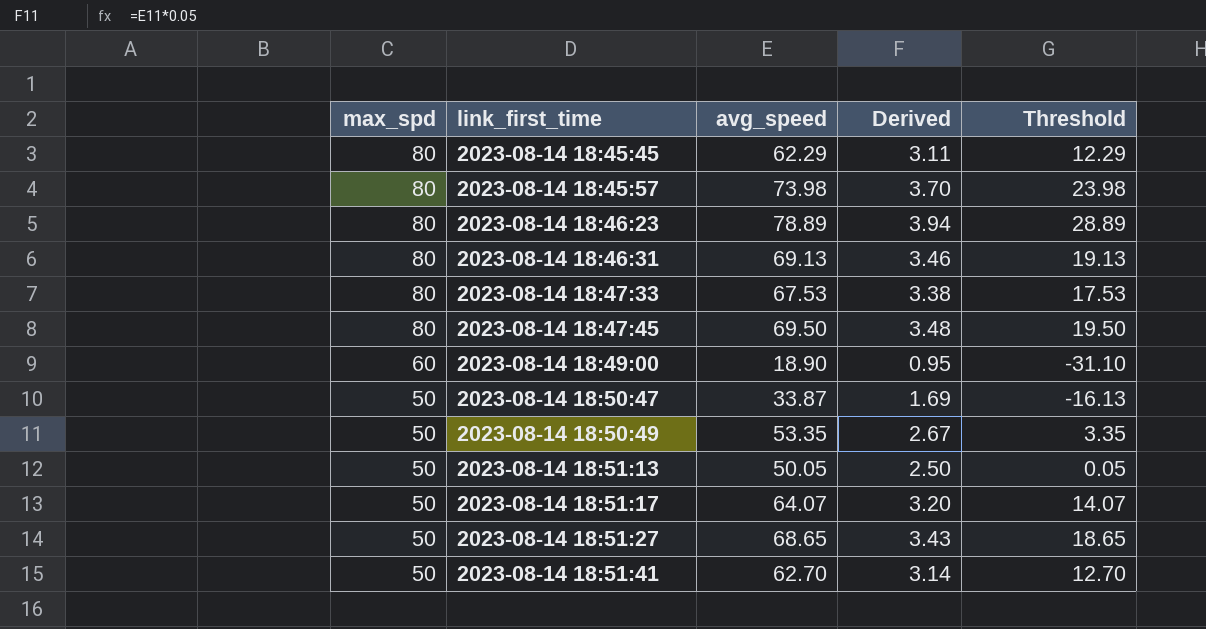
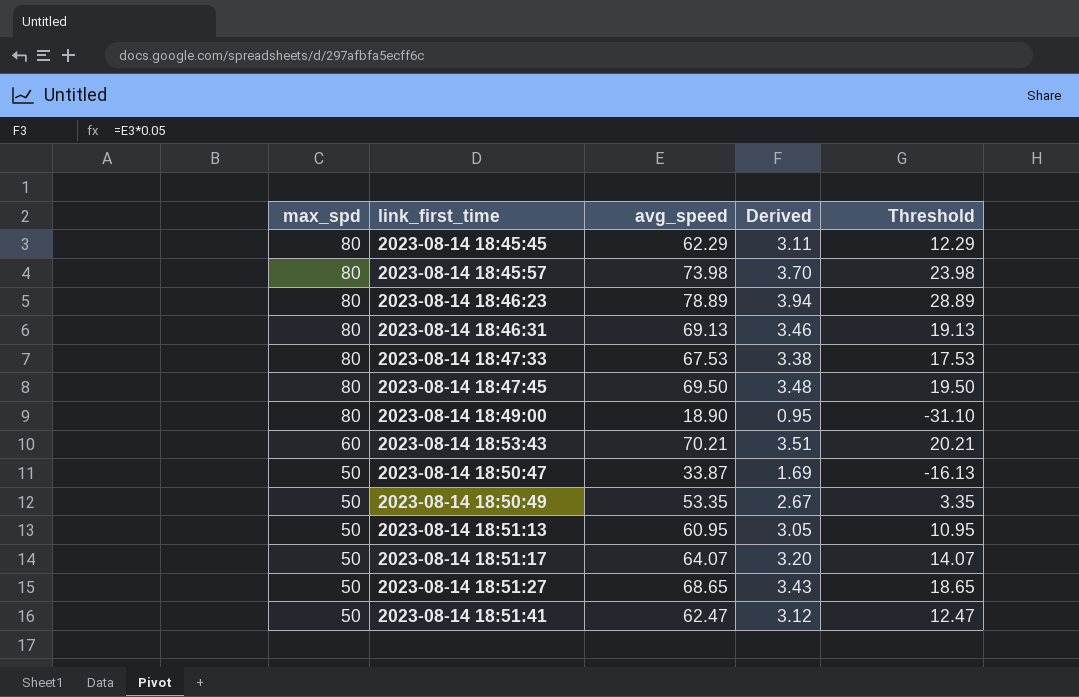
2023-08-14 18:49:00 | max_spd: 60 -> 80
row 2023-08-14 18:53:43: none -> 60 | 70.21 | 3.51 | 20.21
2023-08-14 18:51:13 | avg_speed: 50.05 -> 60.95
2023-08-14 18:51:13 | Derived: 2.50 -> 3.05
2023-08-14 18:51:13 | Threshold: 0.05 -> 10.95
2023-08-14 18:51:41 | avg_speed: 62.70 -> 62.47
2023-08-14 18:51:41 | Derived: 3.14 -> 3.12
2023-08-14 18:51:41 | Threshold: 12.70 -> 12.47

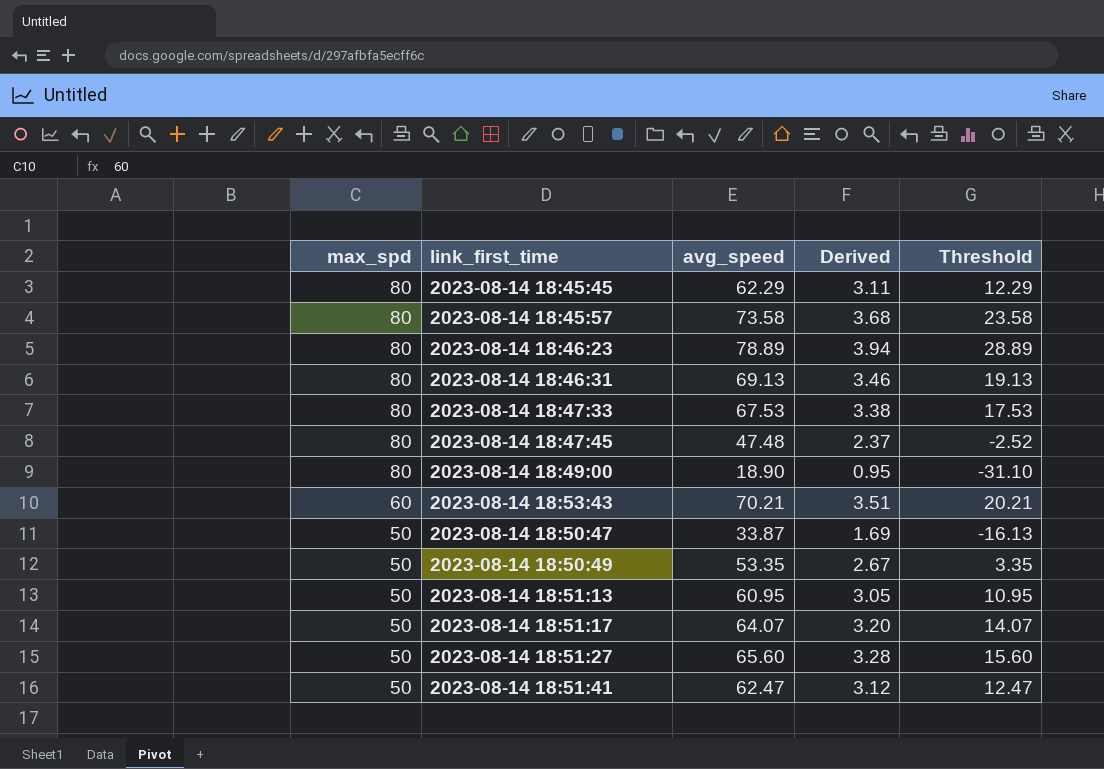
2023-08-14 18:45:57 | avg_speed: 73.98 -> 73.58
2023-08-14 18:45:57 | Derived: 3.70 -> 3.68
2023-08-14 18:45:57 | Threshold: 23.98 -> 23.58
2023-08-14 18:47:45 | avg_speed: 69.50 -> 47.48
2023-08-14 18:47:45 | Derived: 3.48 -> 2.37
2023-08-14 18:47:45 | Threshold: 19.50 -> -2.52
2023-08-14 18:51:27 | avg_speed: 68.65 -> 65.60
2023-08-14 18:51:27 | Derived: 3.43 -> 3.28
2023-08-14 18:51:27 | Threshold: 18.65 -> 15.60

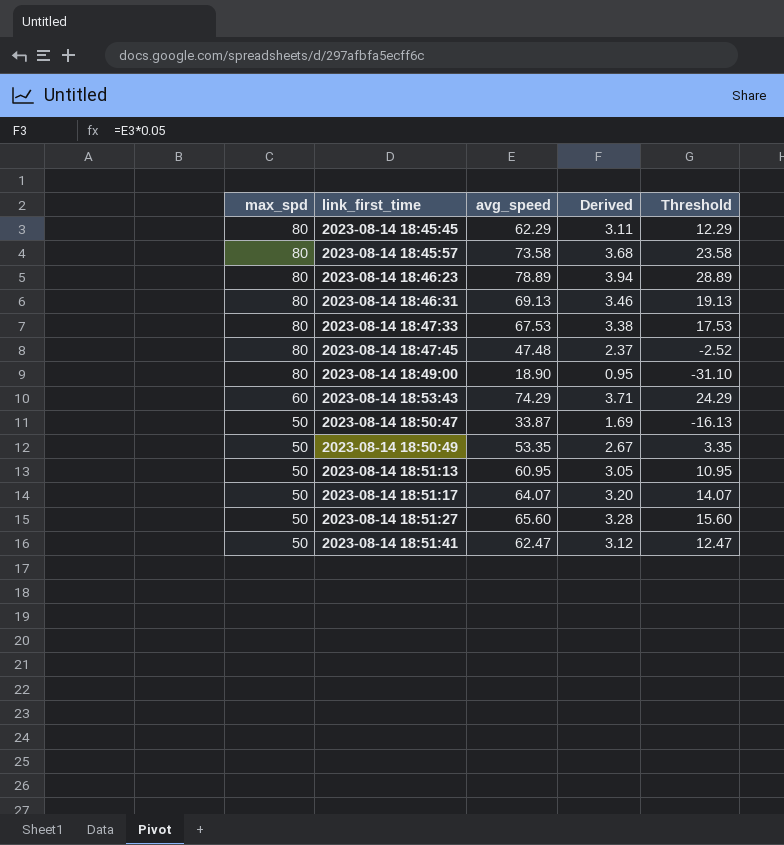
2023-08-14 18:53:43 | avg_speed: 70.21 -> 74.29
2023-08-14 18:53:43 | Derived: 3.51 -> 3.71
2023-08-14 18:53:43 | Threshold: 20.21 -> 24.29

